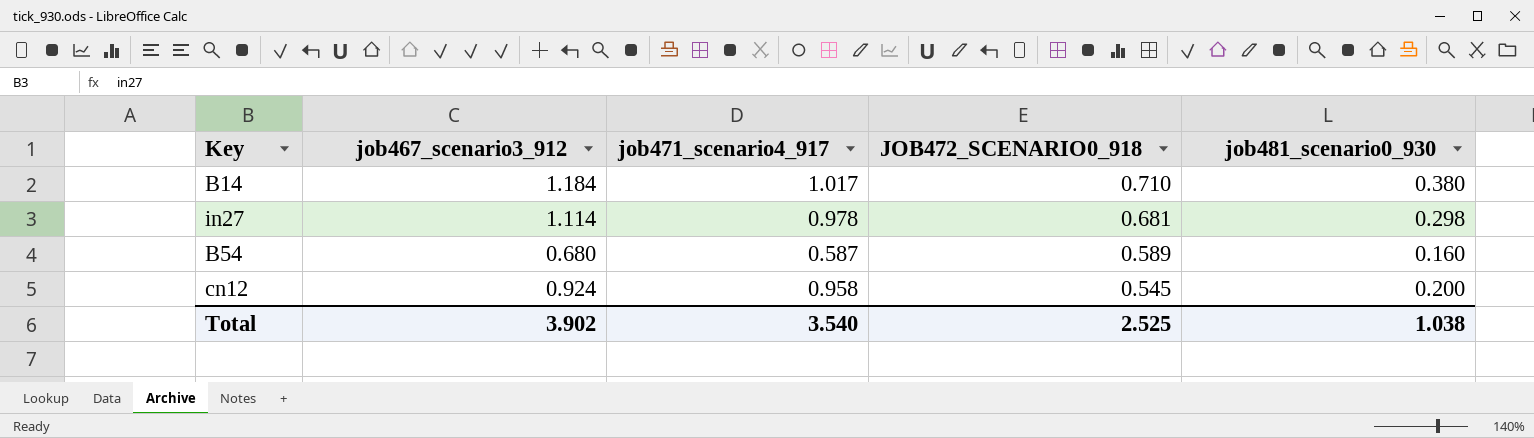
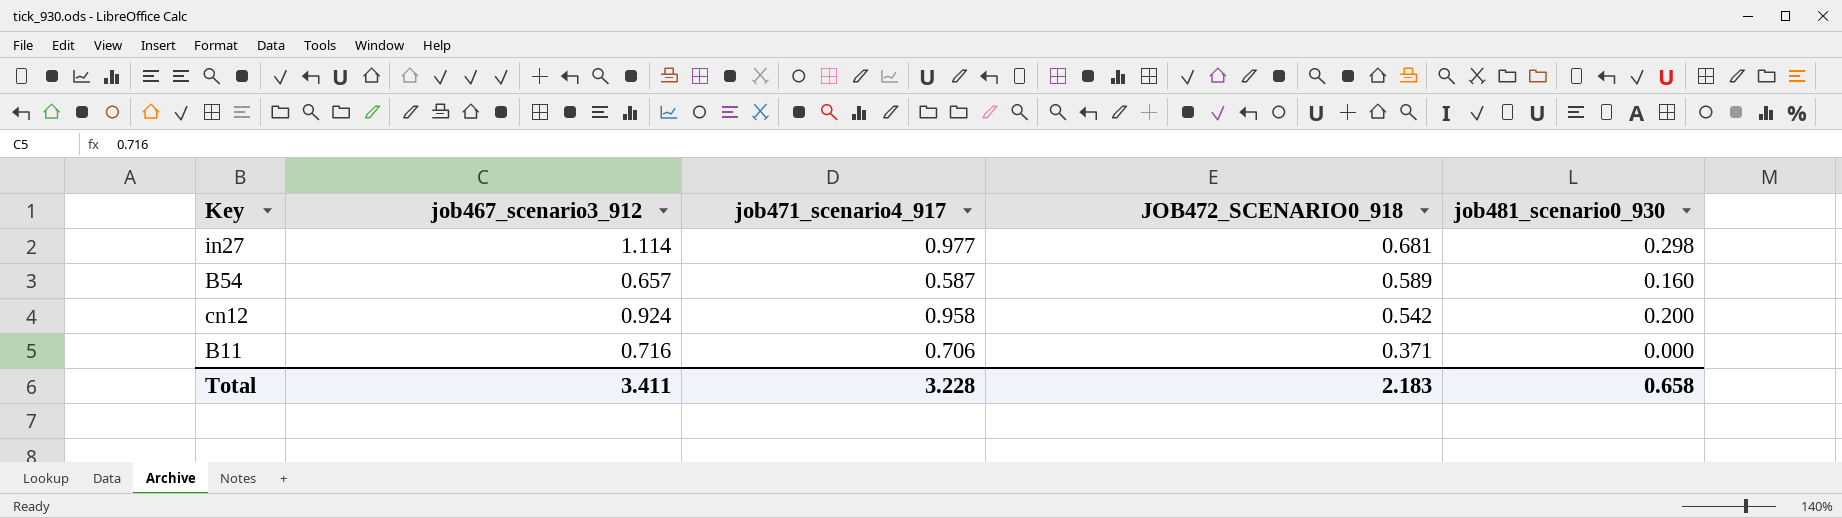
row B14: 1.184 | 1.017 | 0.710 | 0.380 -> none
in27 | job471_scenario4_917: 0.978 -> 0.977
B54 | job467_scenario3_912: 0.680 -> 0.657
cn12 | JOB472_SCENARIO0_918: 0.545 -> 0.542
row B11: none -> 0.716 | 0.706 | 0.371 | 0.000
Total | job467_scenario3_912: 3.902 -> 3.411
Total | job471_scenario4_917: 3.540 -> 3.228
Total | JOB472_SCENARIO0_918: 2.525 -> 2.183
Total | job481_scenario0_930: 1.038 -> 0.658

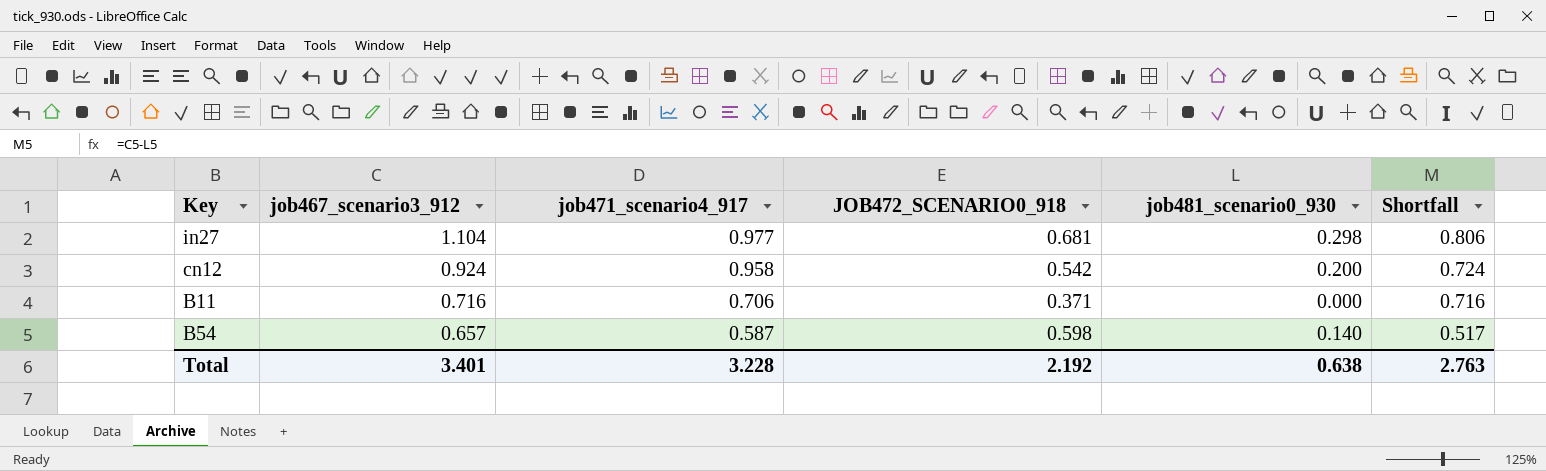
row order: JOB472_SCENARIO0_918 descending -> job467_scenario3_912 descending
column Shortfall | formula: none -> [job467_scenario3_912] - [job481_scenario0_930]
in27 | job467_scenario3_912: 1.114 -> 1.104
B54 | JOB472_SCENARIO0_918: 0.589 -> 0.598
B54 | job481_scenario0_930: 0.160 -> 0.140
Total | job467_scenario3_912: 3.411 -> 3.401
Total | JOB472_SCENARIO0_918: 2.183 -> 2.192
Total | job481_scenario0_930: 0.658 -> 0.638

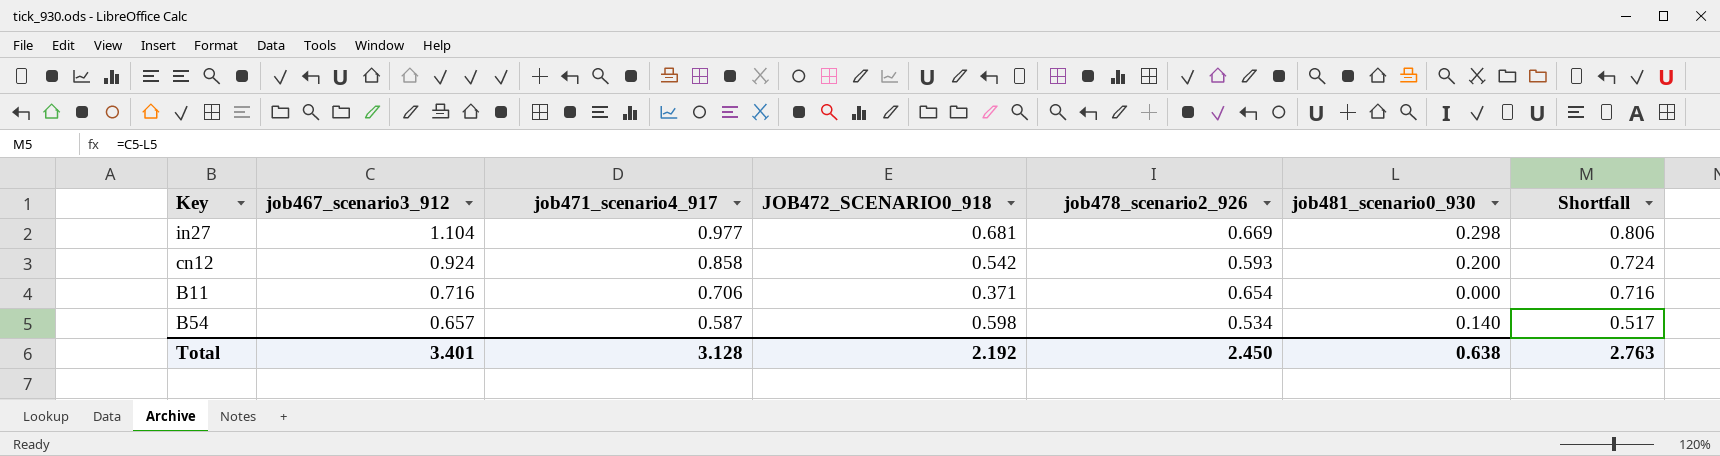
column job478_scenario2_926 | position: none -> 5
cn12 | job471_scenario4_917: 0.958 -> 0.858
Total | job471_scenario4_917: 3.228 -> 3.128

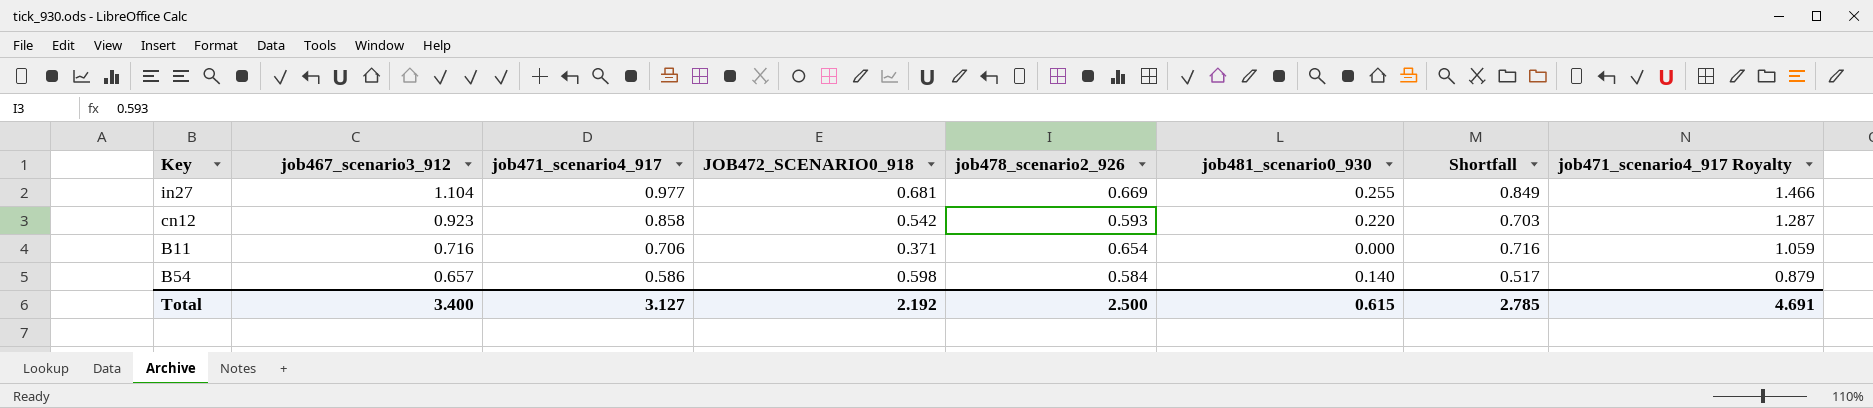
column job471_scenario4_917 Royalty | formula: none -> [job471_scenario4_917] * 1.5
in27 | job481_scenario0_930: 0.298 -> 0.255
in27 | Shortfall: 0.806 -> 0.849
cn12 | job467_scenario3_912: 0.924 -> 0.923
cn12 | job481_scenario0_930: 0.200 -> 0.220
cn12 | Shortfall: 0.724 -> 0.703
B54 | job471_scenario4_917: 0.587 -> 0.586
B54 | job478_scenario2_926: 0.534 -> 0.584
Total | job467_scenario3_912: 3.401 -> 3.400
Total | job471_scenario4_917: 3.128 -> 3.127
Total | job478_scenario2_926: 2.450 -> 2.500
Total | job481_scenario0_930: 0.638 -> 0.615
Total | Shortfall: 2.763 -> 2.785

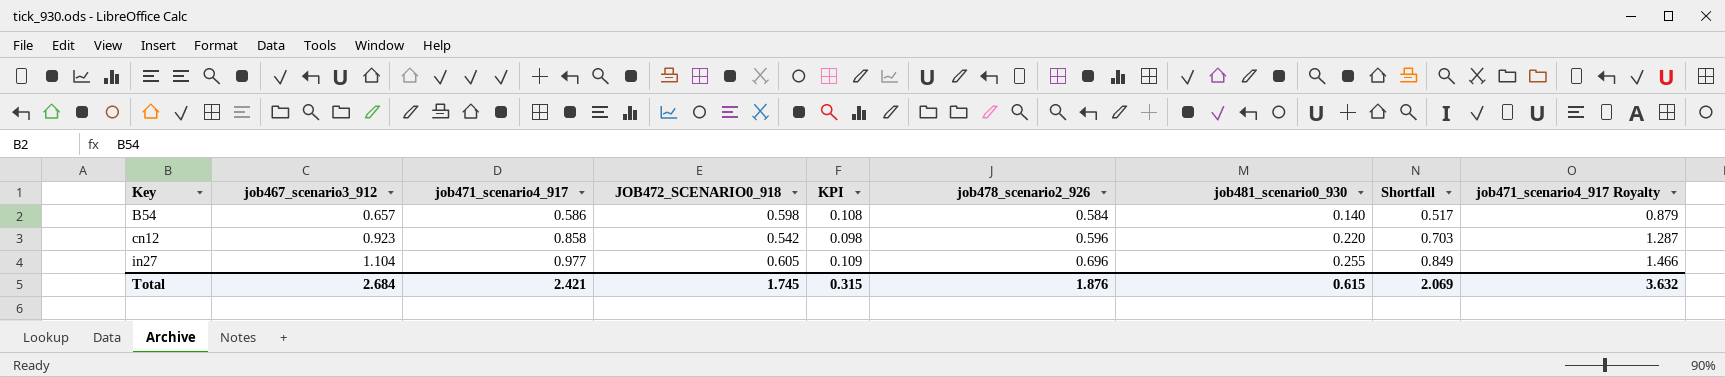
row order: job467_scenario3_912 descending -> Key ascending
column KPI | formula: none -> [JOB472_SCENARIO0_918] * 0.18
row B11: 0.716 | 0.706 | 0.371 | 0.654 | 0.000 | 0.716 | 1.059 -> none
cn12 | job478_scenario2_926: 0.593 -> 0.596
in27 | JOB472_SCENARIO0_918: 0.681 -> 0.605
in27 | job478_scenario2_926: 0.669 -> 0.696
Total | job467_scenario3_912: 3.400 -> 2.684
Total | job471_scenario4_917: 3.127 -> 2.421
Total | JOB472_SCENARIO0_918: 2.192 -> 1.745
Total | job478_scenario2_926: 2.500 -> 1.876
Total | Shortfall: 2.785 -> 2.069
Total | job471_scenario4_917 Royalty: 4.691 -> 3.632

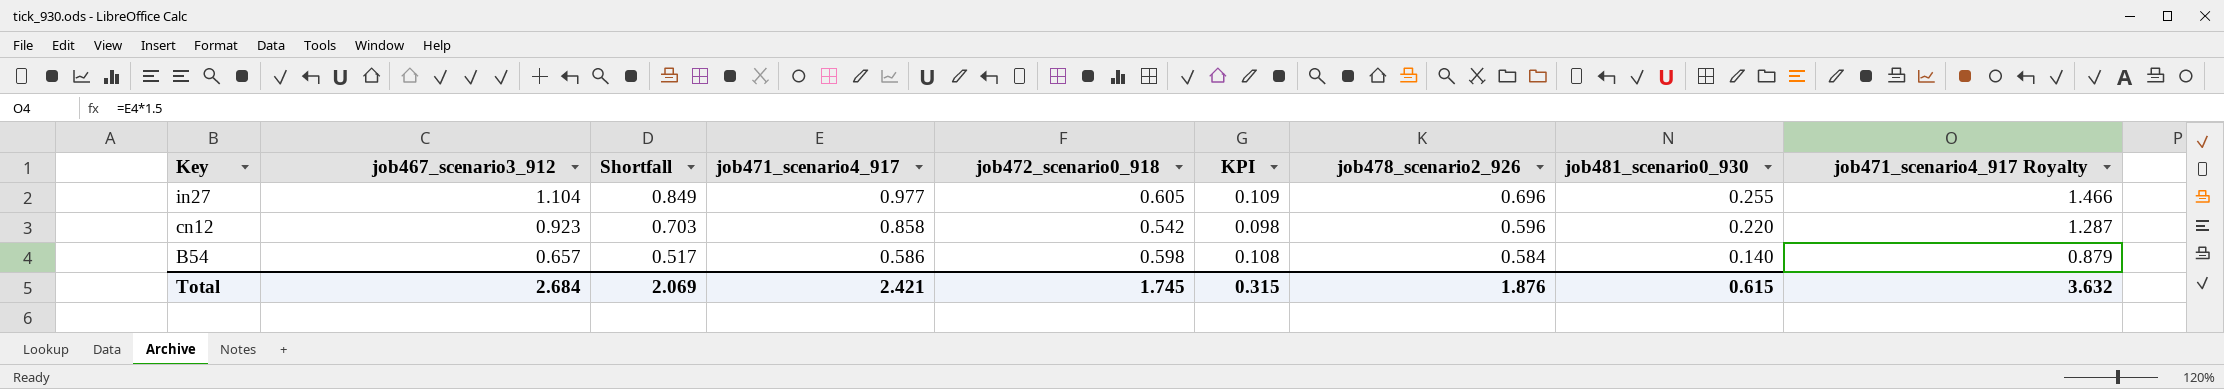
row order: Key ascending -> Key descending
column Shortfall | position: 8 -> 3
column name: JOB472_SCENARIO0_918 -> job472_scenario0_918

